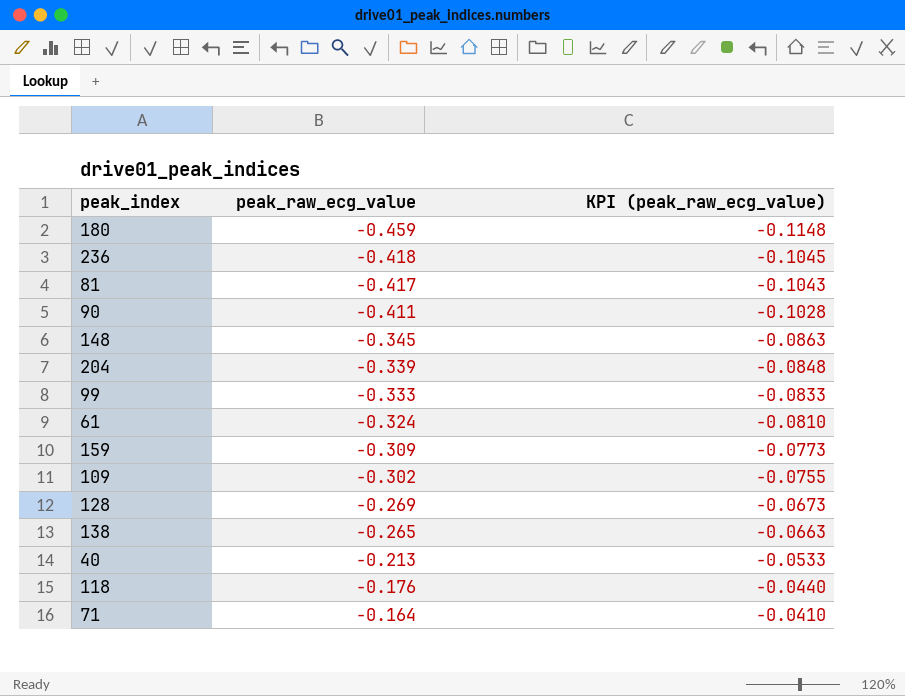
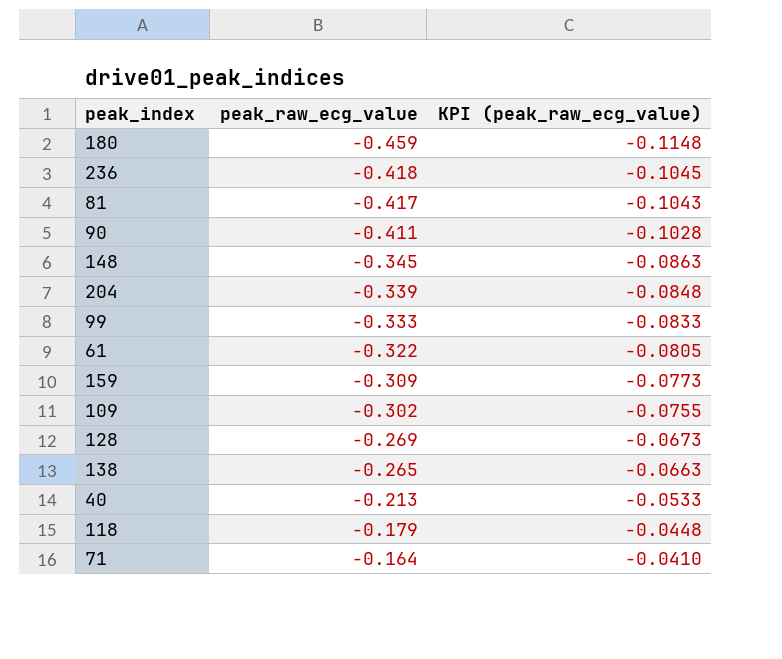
61 | peak_raw_ecg_value: -0.324 -> -0.322
61 | KPI (peak_raw_ecg_value): -0.0810 -> -0.0805
118 | peak_raw_ecg_value: -0.176 -> -0.179
118 | KPI (peak_raw_ecg_value): -0.0440 -> -0.0448

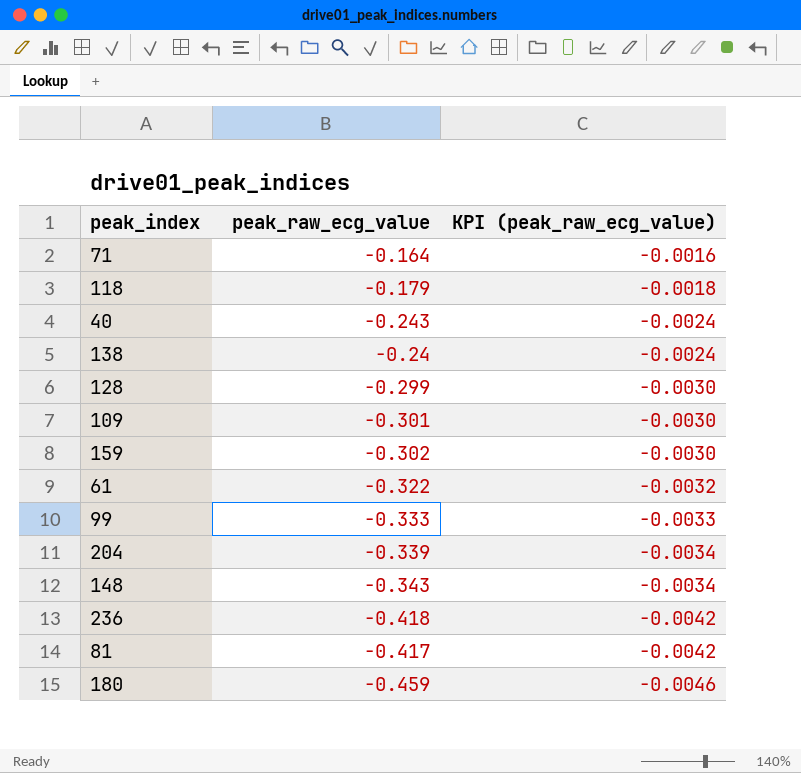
row order: peak_raw_ecg_value ascending -> KPI (peak_raw_ecg_value) descending
column KPI (peak_raw_ecg_value) | formula: [peak_raw_ecg_value] * 0.25 -> [peak_raw_ecg_value] * 0.01
row 90: -0.411 | -0.1028 -> none
40 | peak_raw_ecg_value: -0.213 -> -0.243
138 | peak_raw_ecg_value: -0.265 -> -0.24
128 | peak_raw_ecg_value: -0.269 -> -0.299
109 | peak_raw_ecg_value: -0.302 -> -0.301
159 | peak_raw_ecg_value: -0.309 -> -0.302
148 | peak_raw_ecg_value: -0.345 -> -0.343

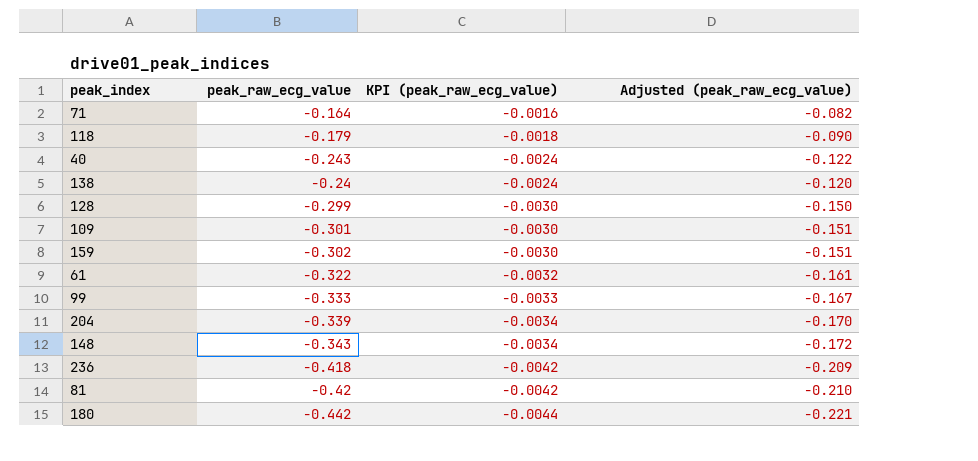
column Adjusted (peak_raw_ecg_value) | formula: none -> [peak_raw_ecg_value] * 0.5
81 | peak_raw_ecg_value: -0.417 -> -0.42
180 | peak_raw_ecg_value: -0.459 -> -0.442
180 | KPI (peak_raw_ecg_value): -0.0046 -> -0.0044

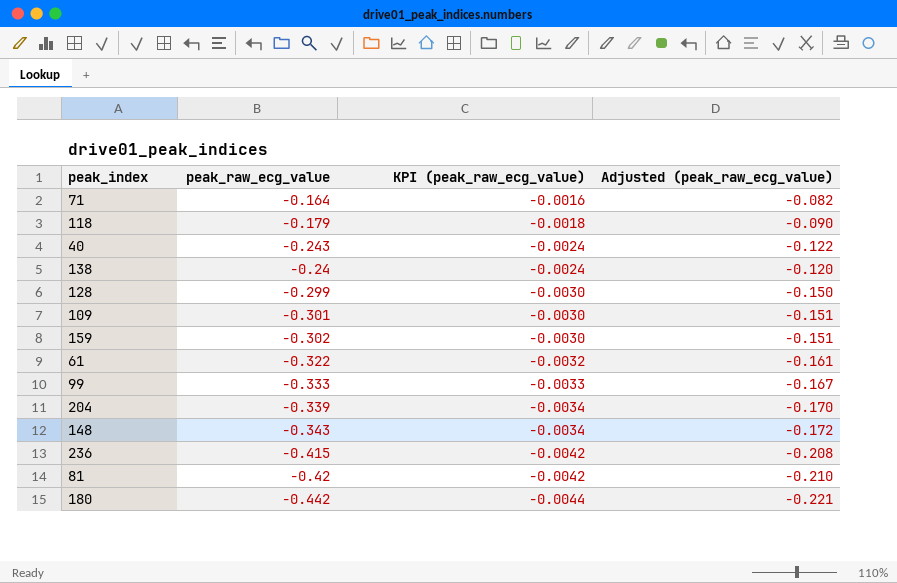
236 | peak_raw_ecg_value: -0.418 -> -0.415
236 | Adjusted (peak_raw_ecg_value): -0.209 -> -0.208

